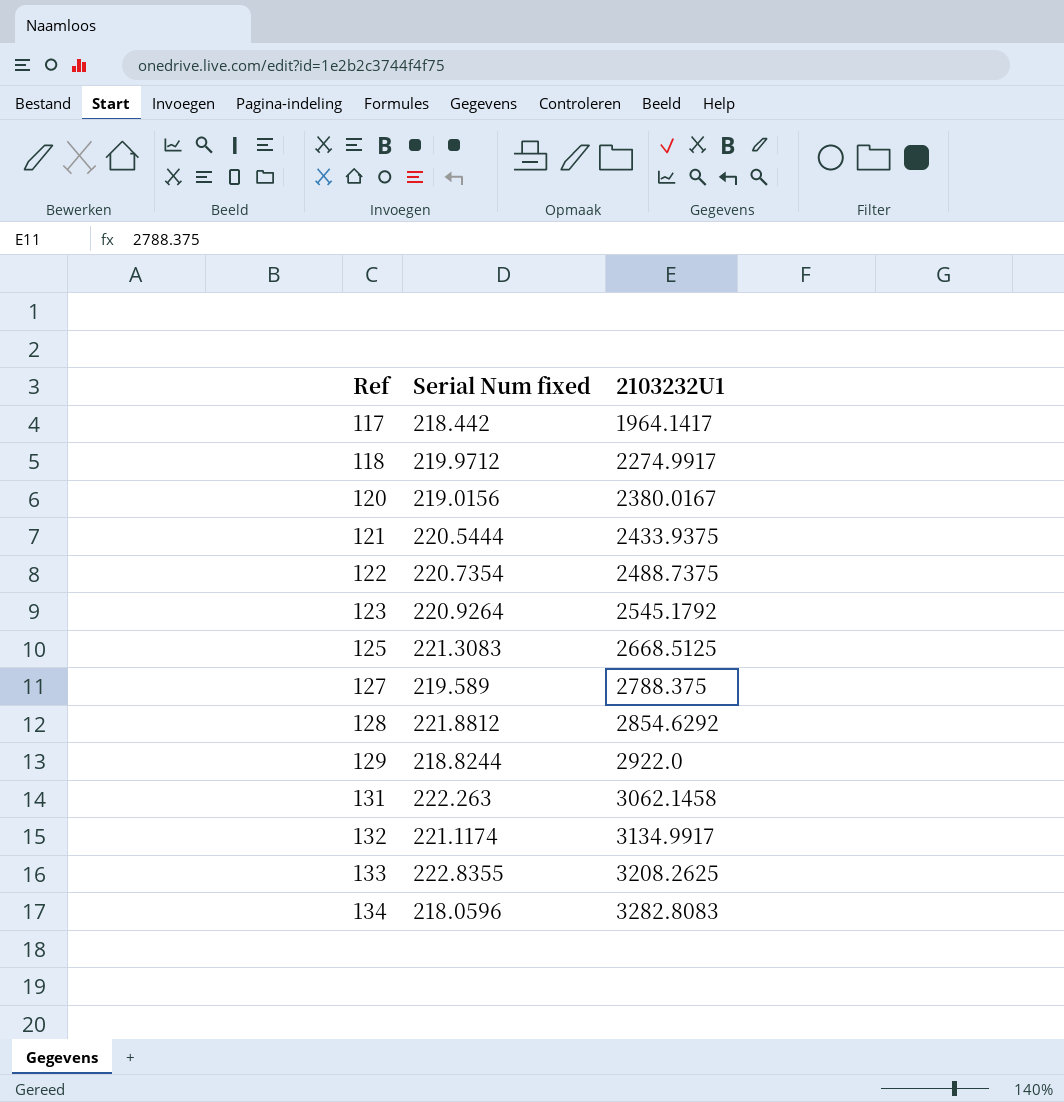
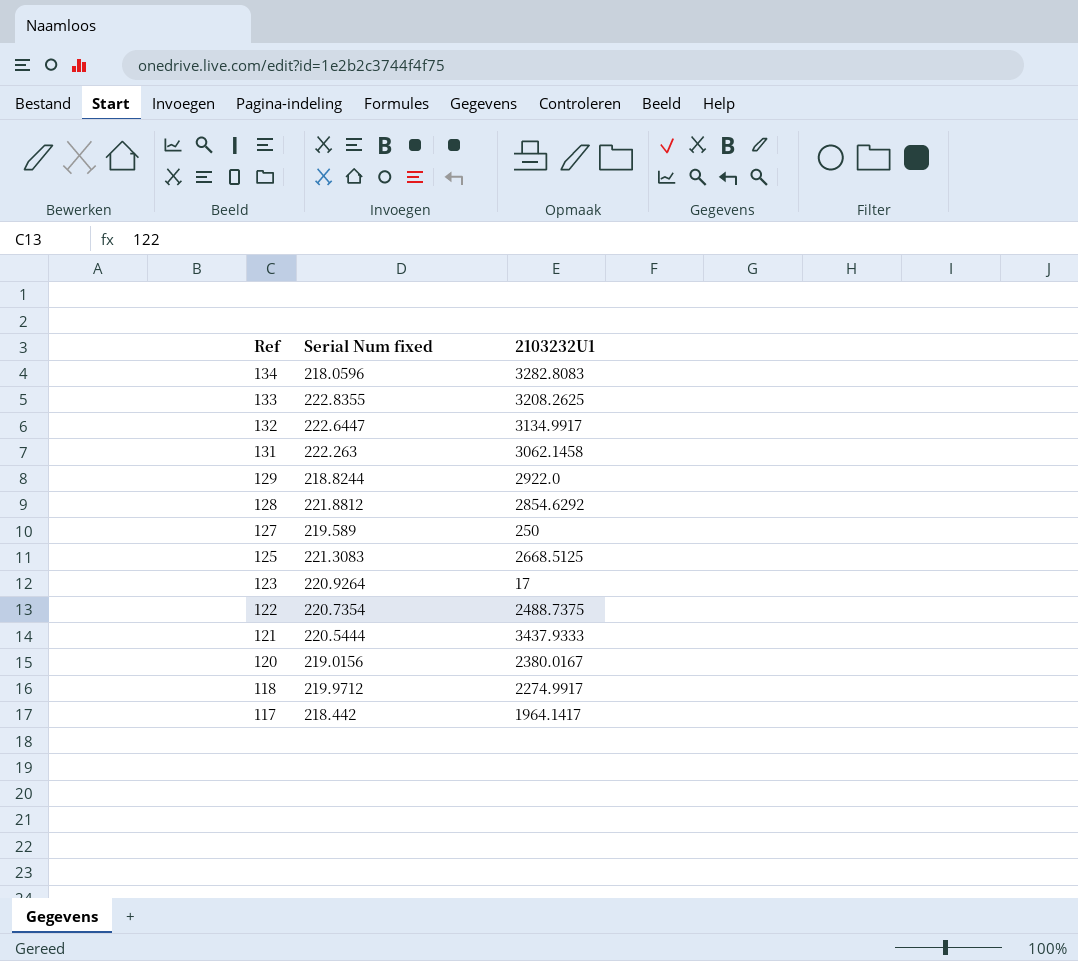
row order: Ref ascending -> Ref descending
132 | Serial Num fixed: 221.1174 -> 222.6447
127 | 2103232U1: 2788.375 -> 250
123 | 2103232U1: 2545.1792 -> 17
121 | 2103232U1: 2433.9375 -> 3437.9333

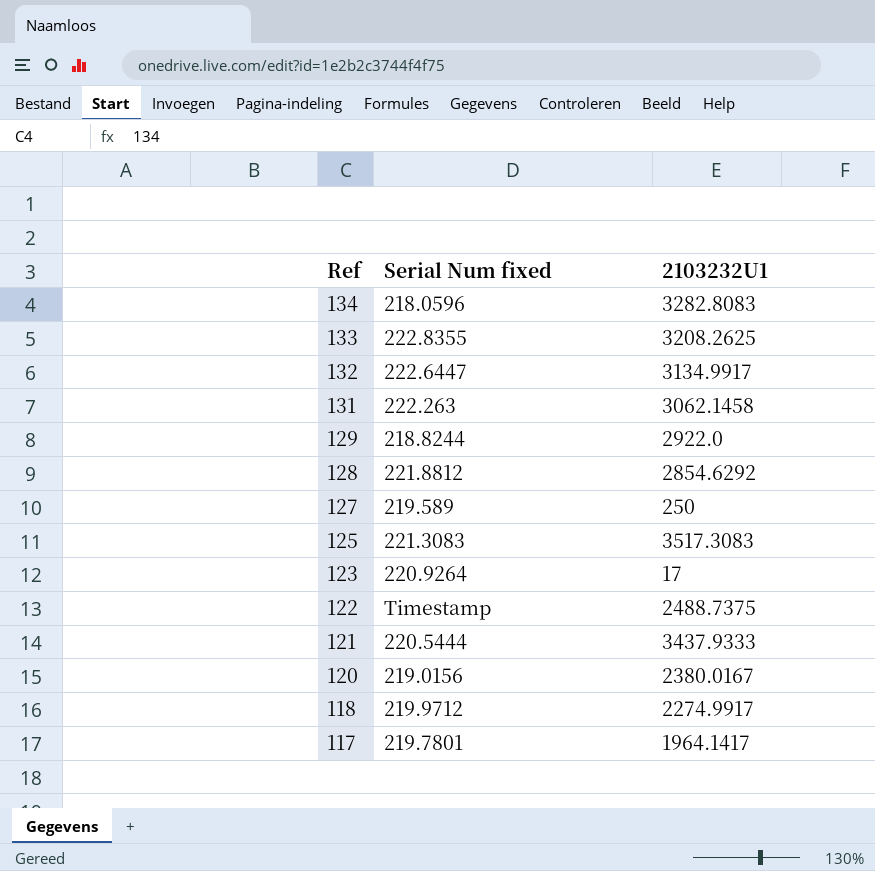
125 | 2103232U1: 2668.5125 -> 3517.3083
122 | Serial Num fixed: 220.7354 -> Timestamp
117 | Serial Num fixed: 218.442 -> 219.7801

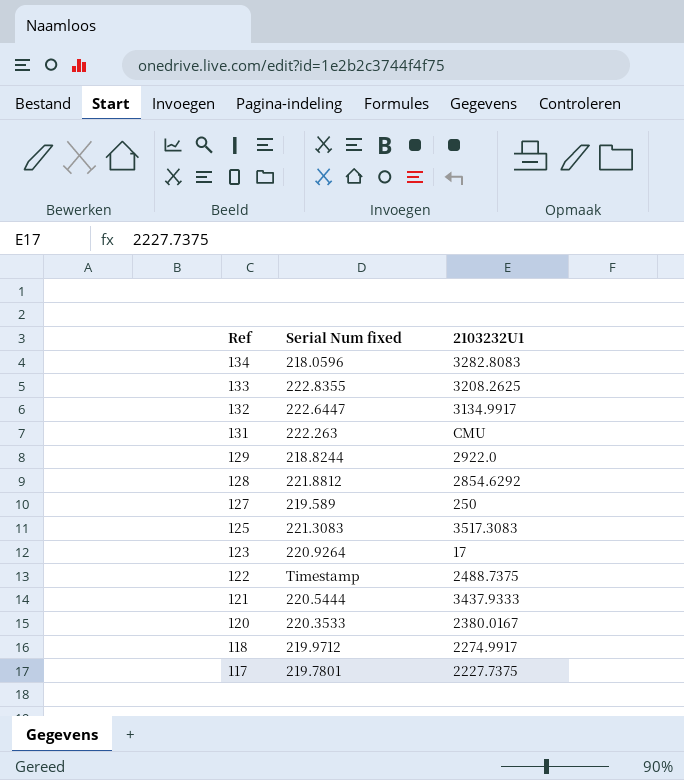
131 | 2103232U1: 3062.1458 -> CMU
120 | Serial Num fixed: 219.0156 -> 220.3533
117 | 2103232U1: 1964.1417 -> 2227.7375

